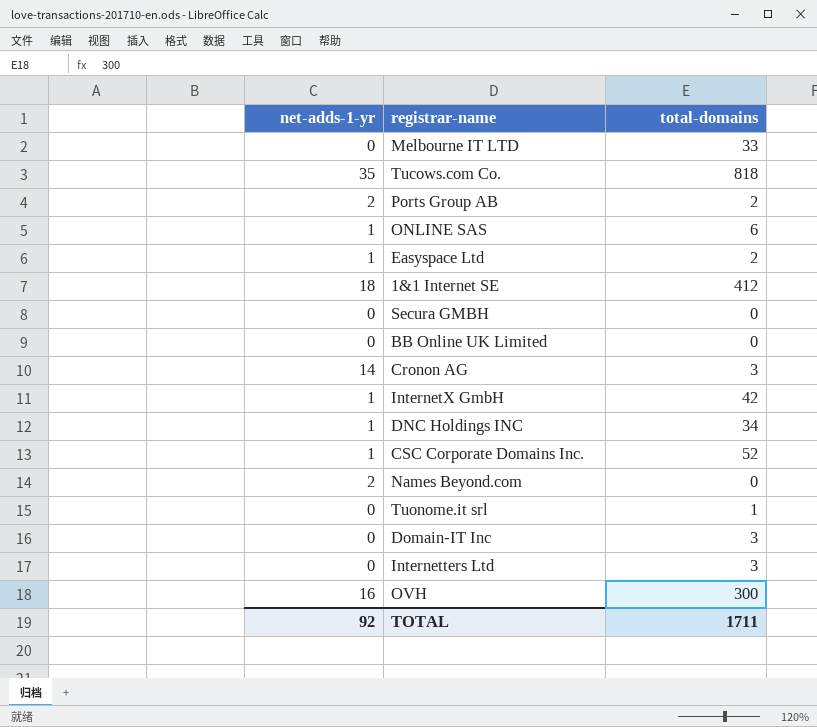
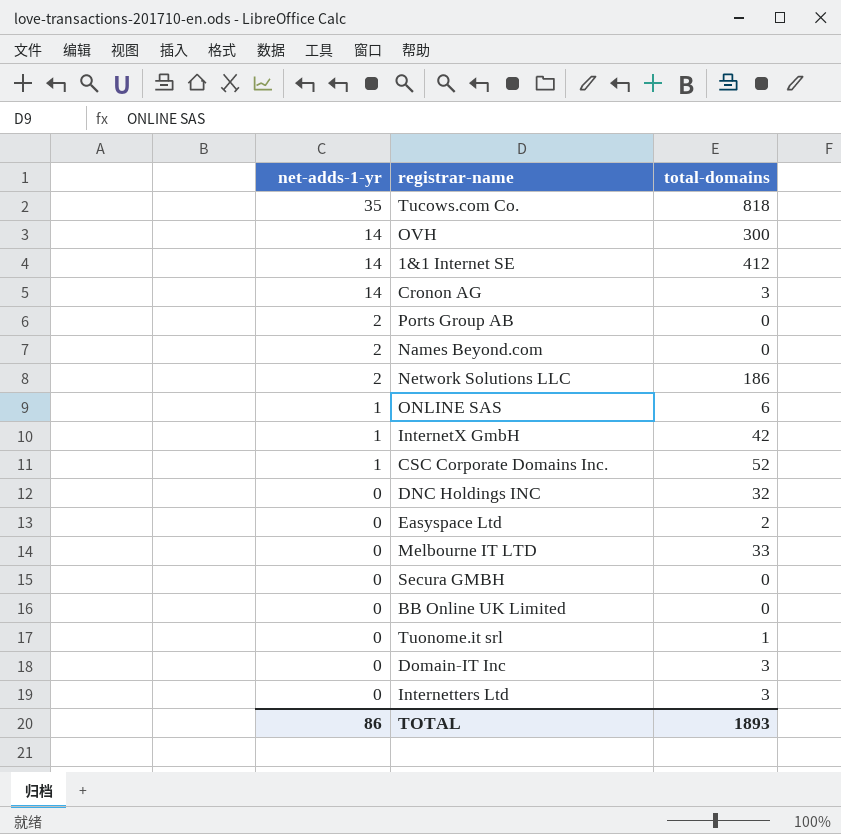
row order: none -> net-adds-1-yr descending
OVH | net-adds-1-yr: 16 -> 14
1&1 Internet SE | net-adds-1-yr: 18 -> 14
Ports Group AB | total-domains: 2 -> 0
row Network Solutions LLC: none -> 2 | 186
DNC Holdings INC | net-adds-1-yr: 1 -> 0
DNC Holdings INC | total-domains: 34 -> 32
Easyspace Ltd | net-adds-1-yr: 1 -> 0
TOTAL | net-adds-1-yr: 92 -> 86
TOTAL | total-domains: 1711 -> 1893

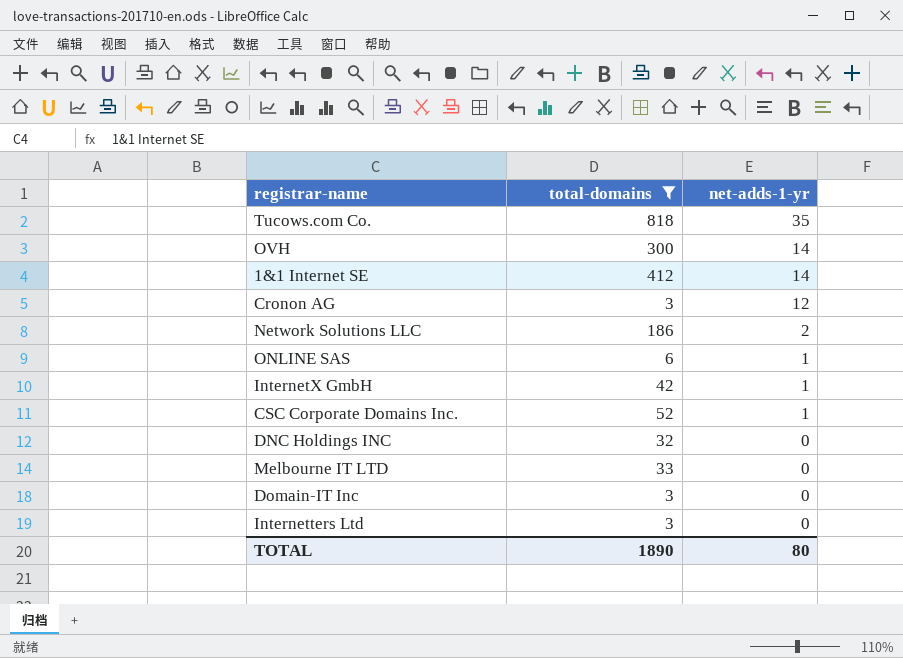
filter: none -> total-domains >= 3
column net-adds-1-yr | position: 1 -> 3
Cronon AG | net-adds-1-yr: 14 -> 12
TOTAL | total-domains: 1893 -> 1890
TOTAL | net-adds-1-yr: 86 -> 80

